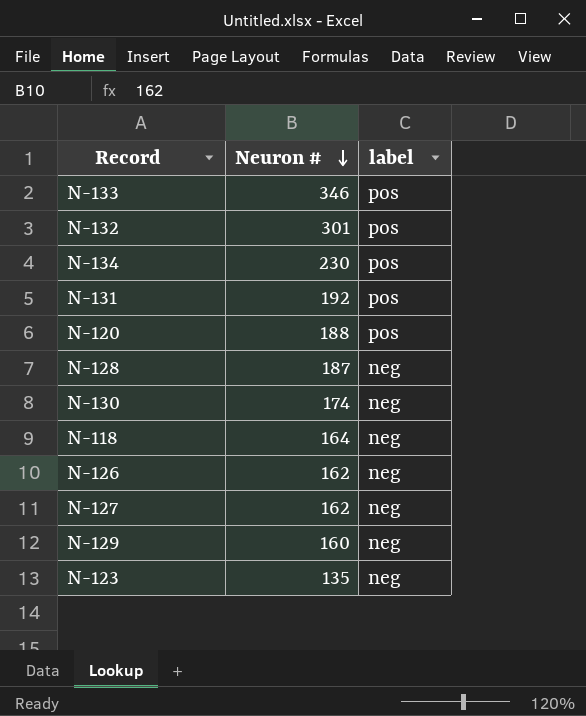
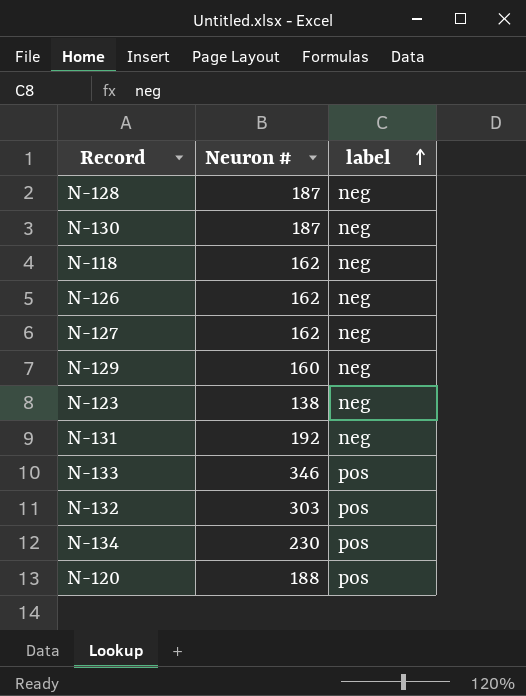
row order: Neuron # descending -> label ascending
N-130 | Neuron #: 174 -> 187
N-118 | Neuron #: 164 -> 162
N-123 | Neuron #: 135 -> 138
N-131 | label: pos -> neg
N-132 | Neuron #: 301 -> 303

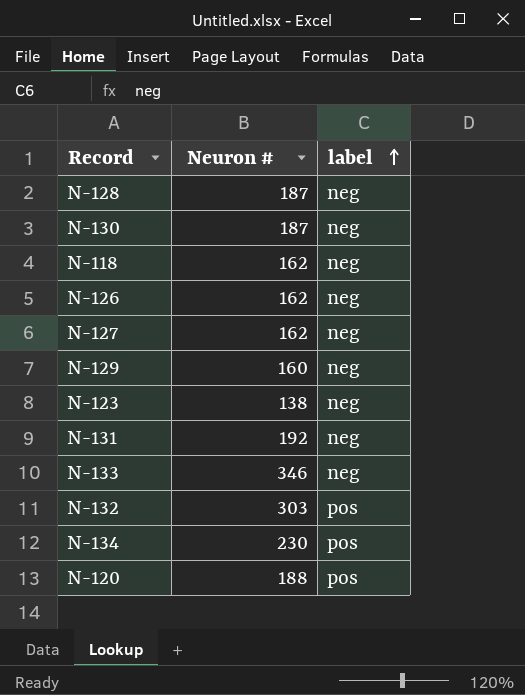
N-133 | label: pos -> neg

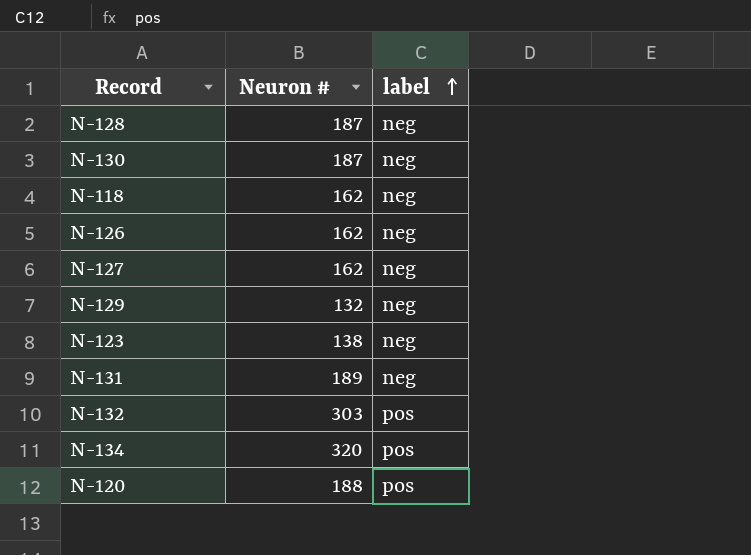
row N-133: 346 | neg -> none
N-129 | Neuron #: 160 -> 132
N-131 | Neuron #: 192 -> 189
N-134 | Neuron #: 230 -> 320

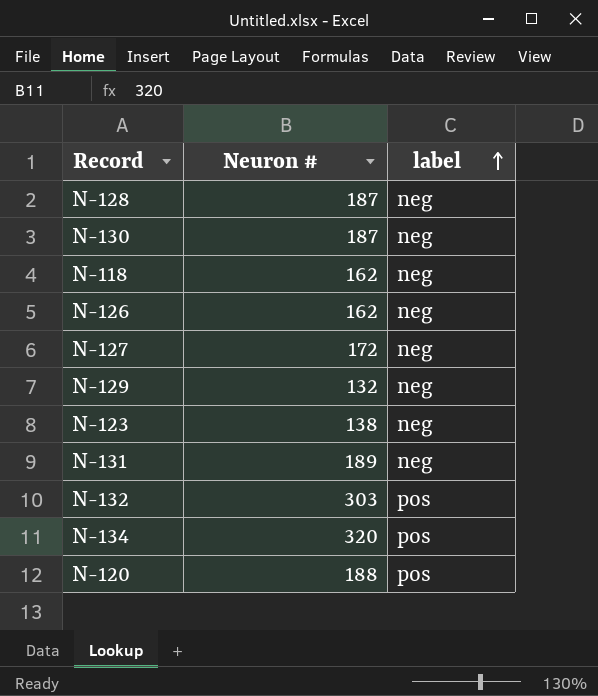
N-127 | Neuron #: 162 -> 172

